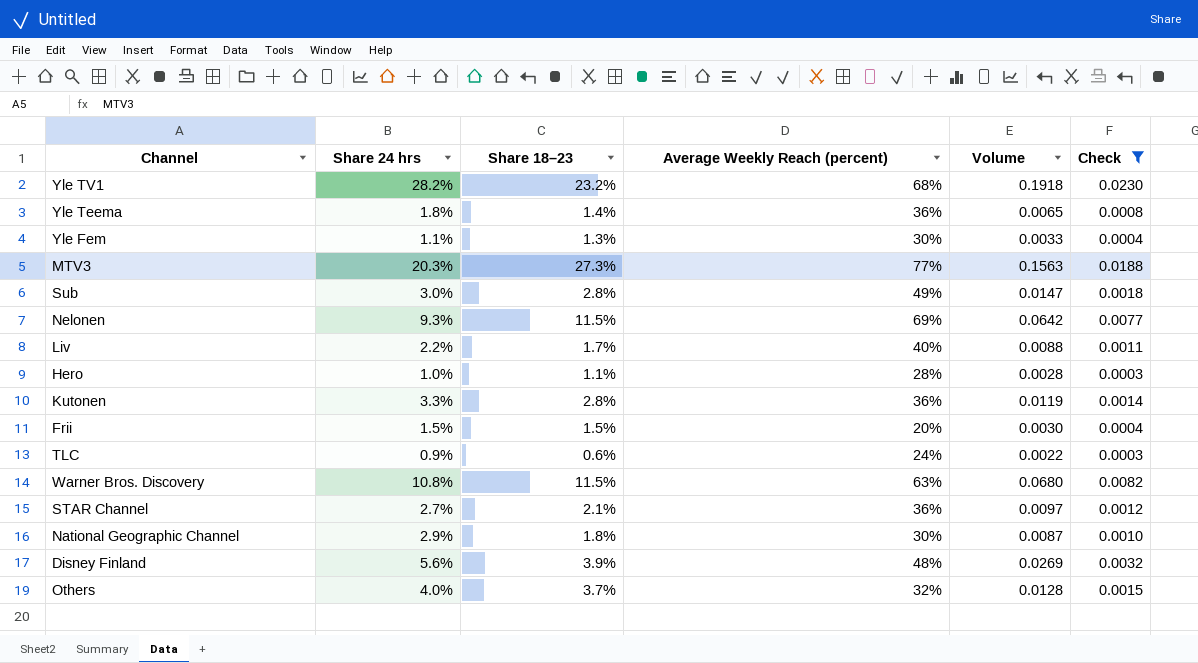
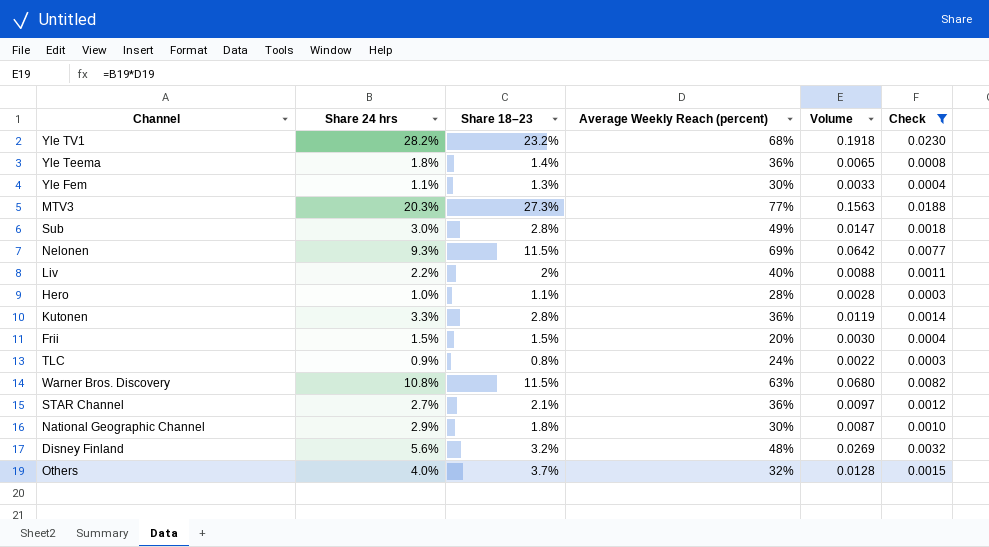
Liv | Share 18–23: 1.7% -> 2%
TLC | Share 18–23: 0.6% -> 0.8%
Disney Finland | Share 18–23: 3.9% -> 3.2%

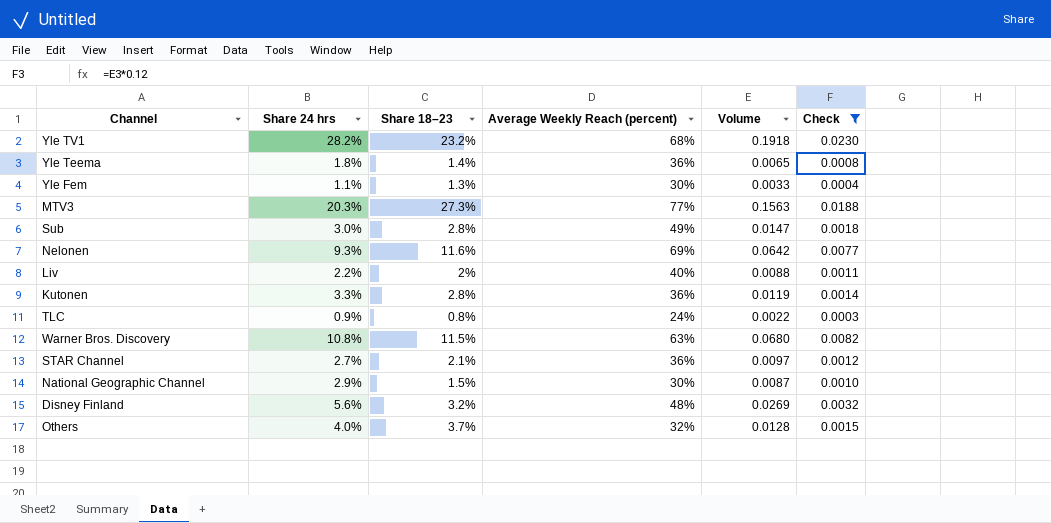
row Hero: 1.0% | 1.1% | 28% | 0.0028 | 0.0003 -> none
row Frii: 1.5% | 1.5% | 20% | 0.0030 | 0.0004 -> none
Nelonen | Share 18–23: 11.5% -> 11.6%
National Geographic Channel | Share 18–23: 1.8% -> 1.5%

